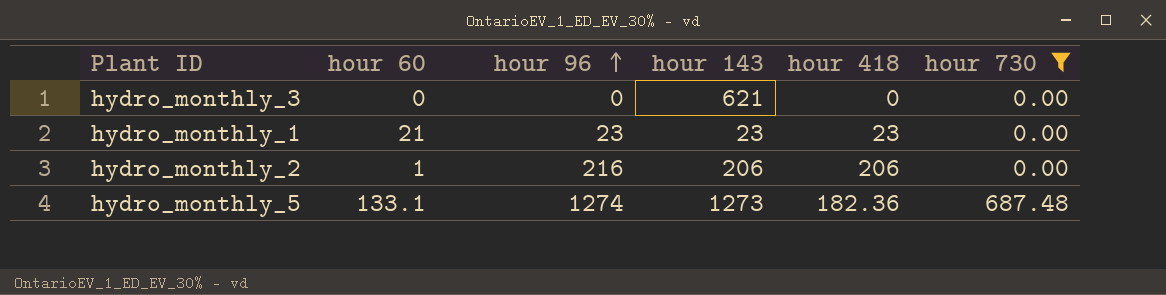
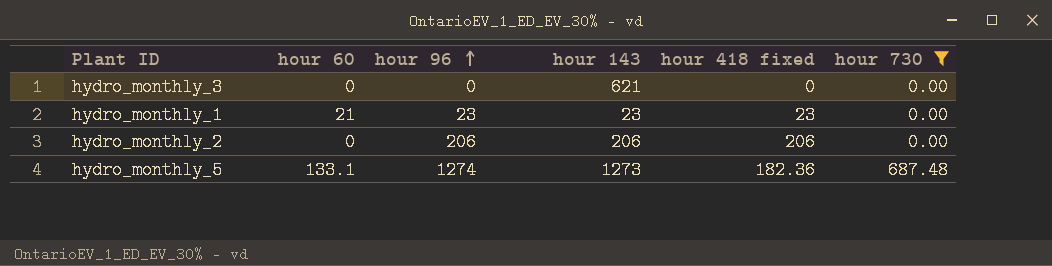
column name: hour 418 -> hour 418 fixed
hydro_monthly_2 | hour 60: 1 -> 0
hydro_monthly_2 | hour 96: 216 -> 206

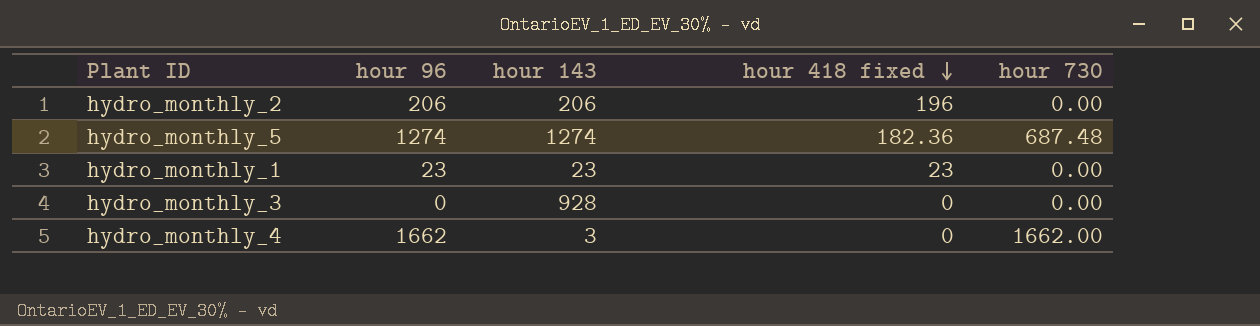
filter: hour 730 != 1662.00 -> none
row order: hour 96 ascending -> hour 418 fixed descending
column hour 60 | position: 2 -> none
hydro_monthly_2 | hour 418 fixed: 206 -> 196
hydro_monthly_5 | hour 143: 1273 -> 1274
hydro_monthly_3 | hour 143: 621 -> 928

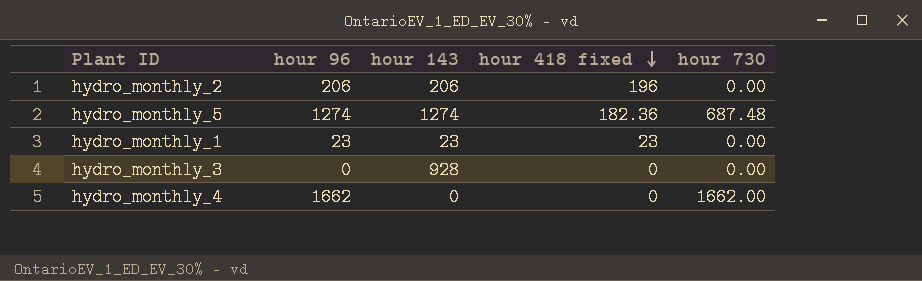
hydro_monthly_4 | hour 143: 3 -> 0

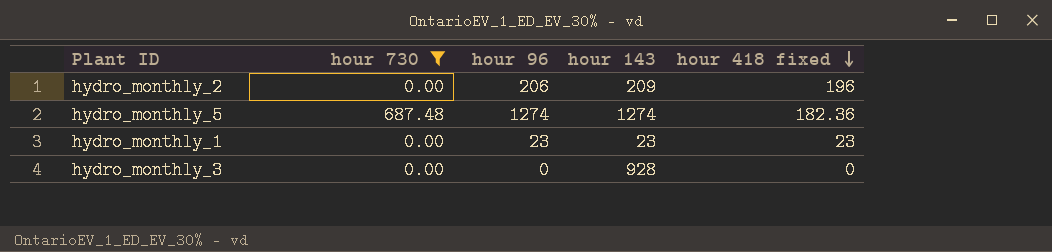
filter: none -> hour 730 != 1662.00
column hour 730 | position: 5 -> 2
hydro_monthly_2 | hour 143: 206 -> 209

